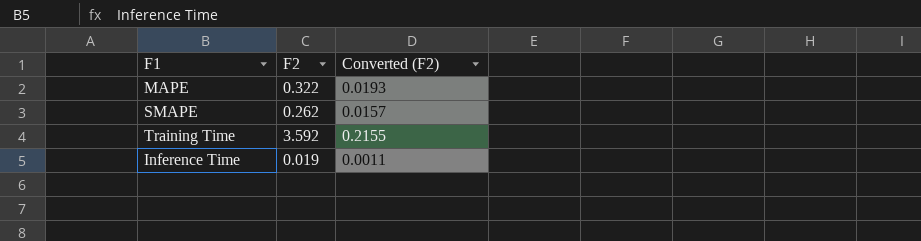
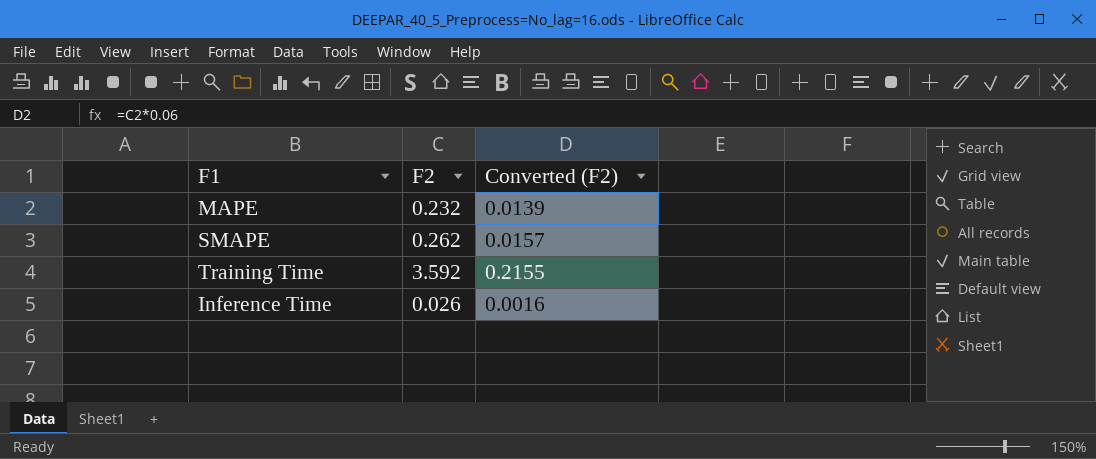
MAPE | F2: 0.322 -> 0.232
MAPE | Converted (F2): 0.0193 -> 0.0139
Inference Time | F2: 0.019 -> 0.026
Inference Time | Converted (F2): 0.0011 -> 0.0016

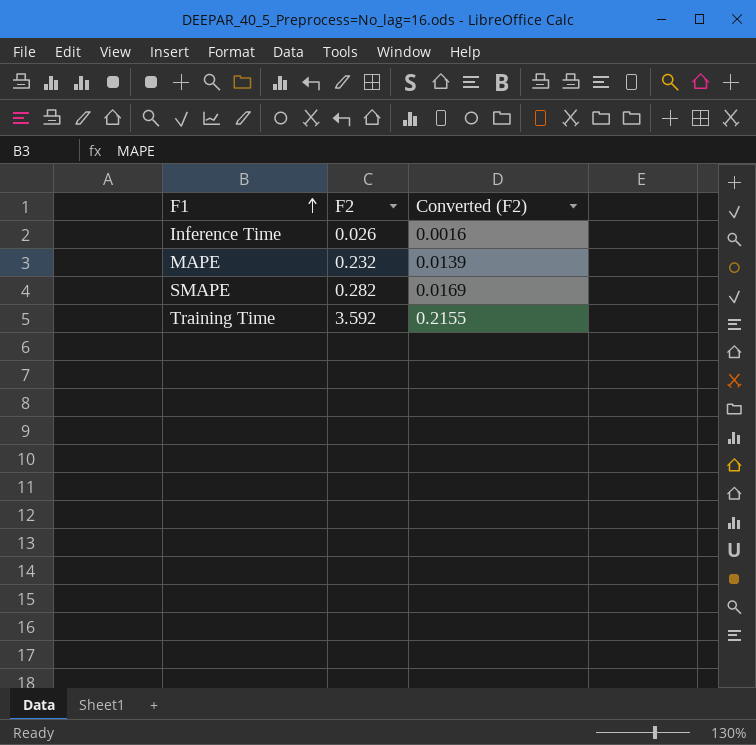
row order: none -> F1 ascending
SMAPE | F2: 0.262 -> 0.282
SMAPE | Converted (F2): 0.0157 -> 0.0169

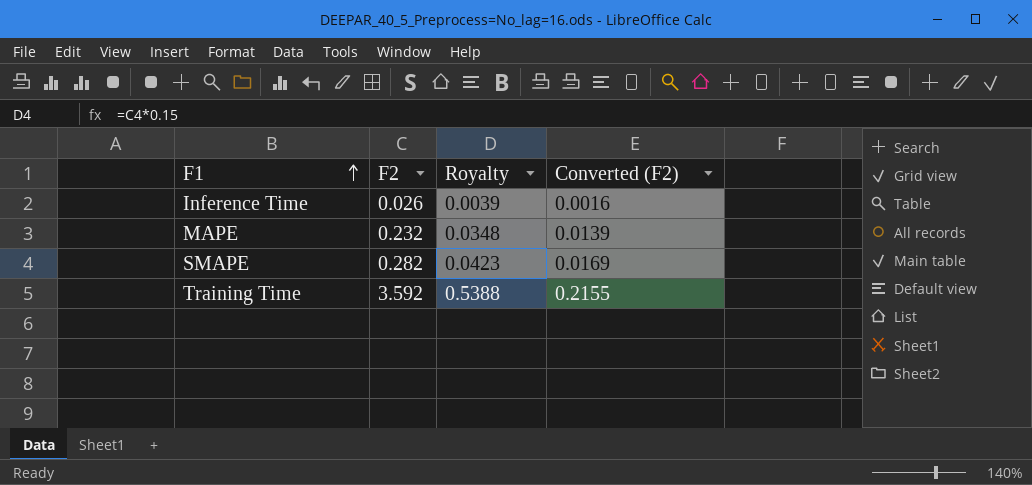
column Royalty | formula: none -> [F2] * 0.15

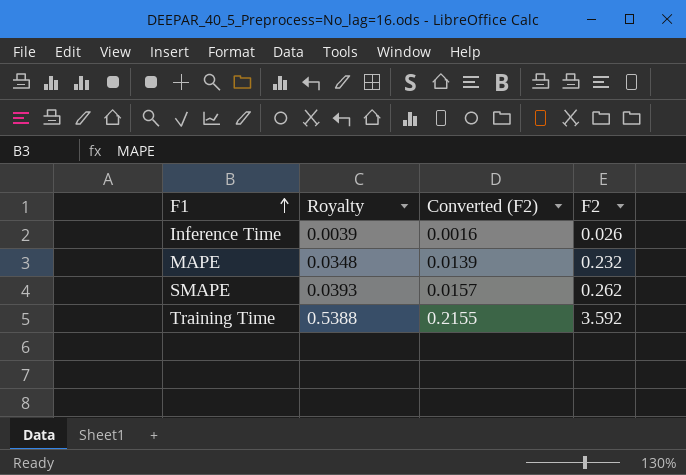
column F2 | position: 2 -> 4
SMAPE | Royalty: 0.0423 -> 0.0393
SMAPE | Converted (F2): 0.0169 -> 0.0157
SMAPE | F2: 0.282 -> 0.262

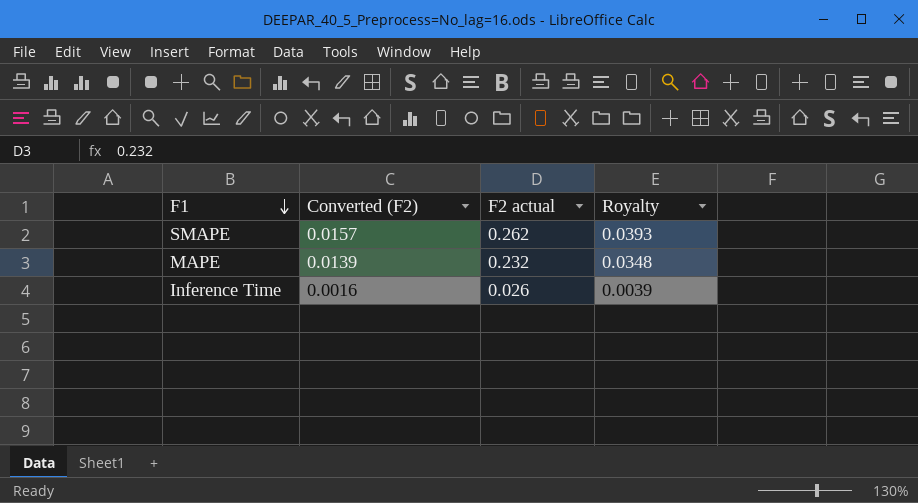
row order: F1 ascending -> F1 descending
column name: F2 -> F2 actual
column Royalty | position: 2 -> 4
row Training Time: 0.5388 | 0.2155 | 3.592 -> none

